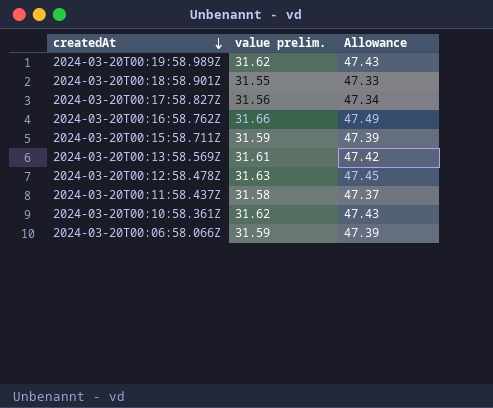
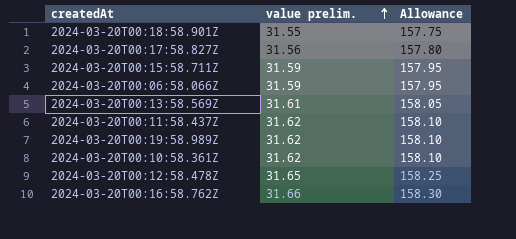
row order: createdAt descending -> value prelim. ascending
column Allowance | formula: [value prelim.] * 1.5 -> [value prelim.] * 5
2024-03-20T00:11:58.437Z | value prelim.: 31.58 -> 31.62
2024-03-20T00:12:58.478Z | value prelim.: 31.63 -> 31.65

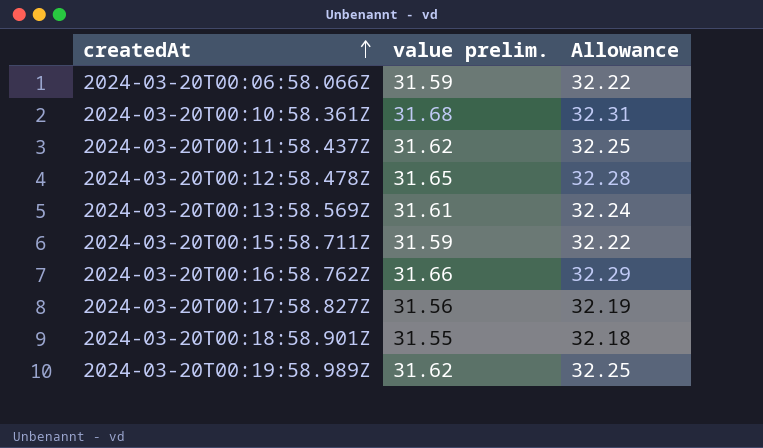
row order: value prelim. ascending -> createdAt ascending
column Allowance | formula: [value prelim.] * 5 -> [value prelim.] * 1.02
2024-03-20T00:10:58.361Z | value prelim.: 31.62 -> 31.68

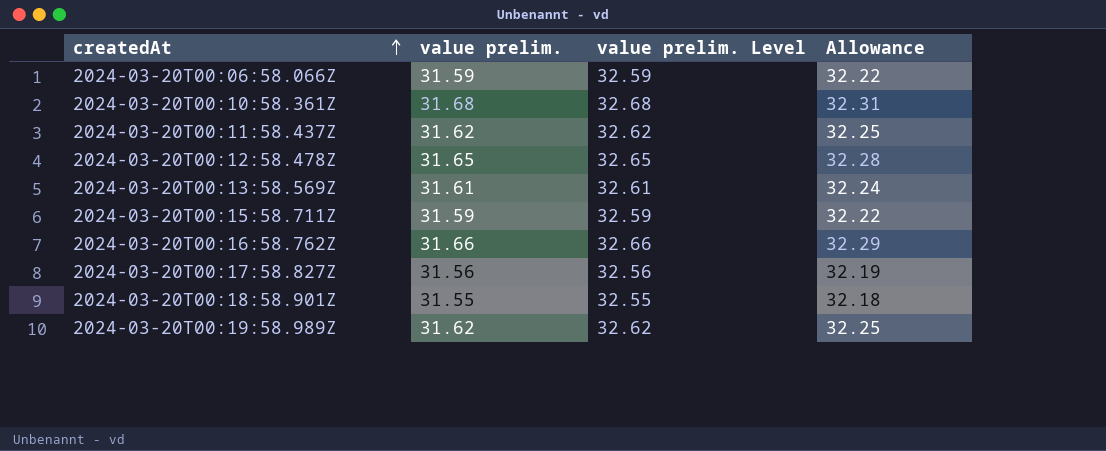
column value prelim. Level | formula: none -> [value prelim.] + 1

